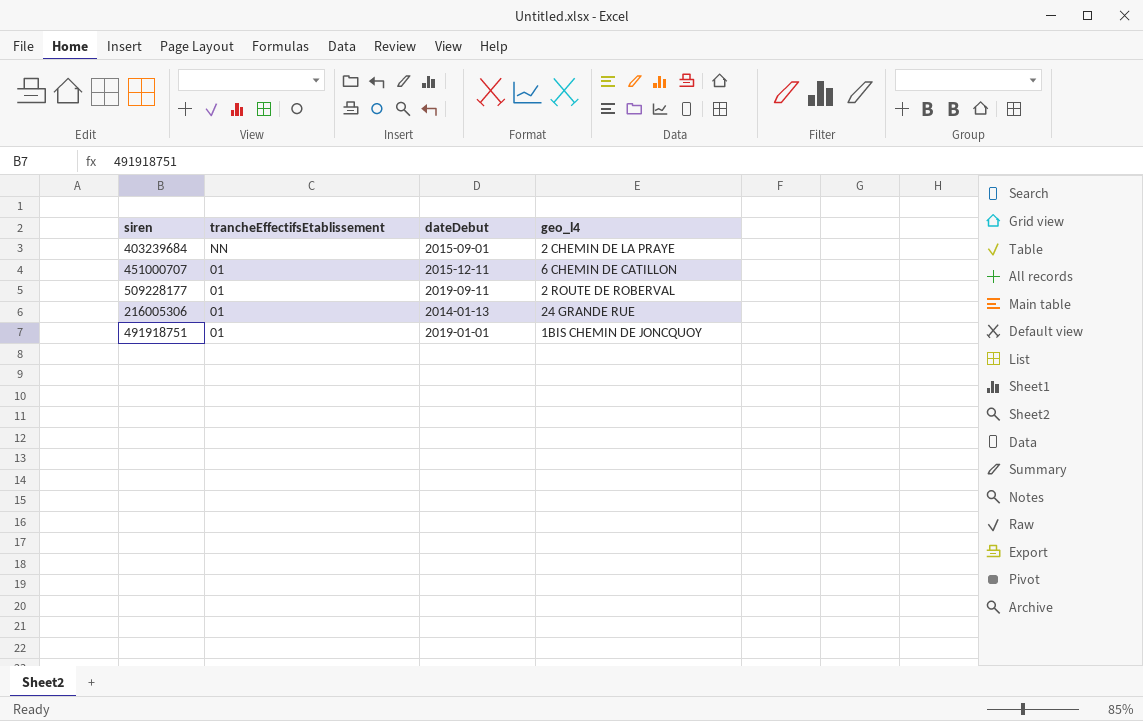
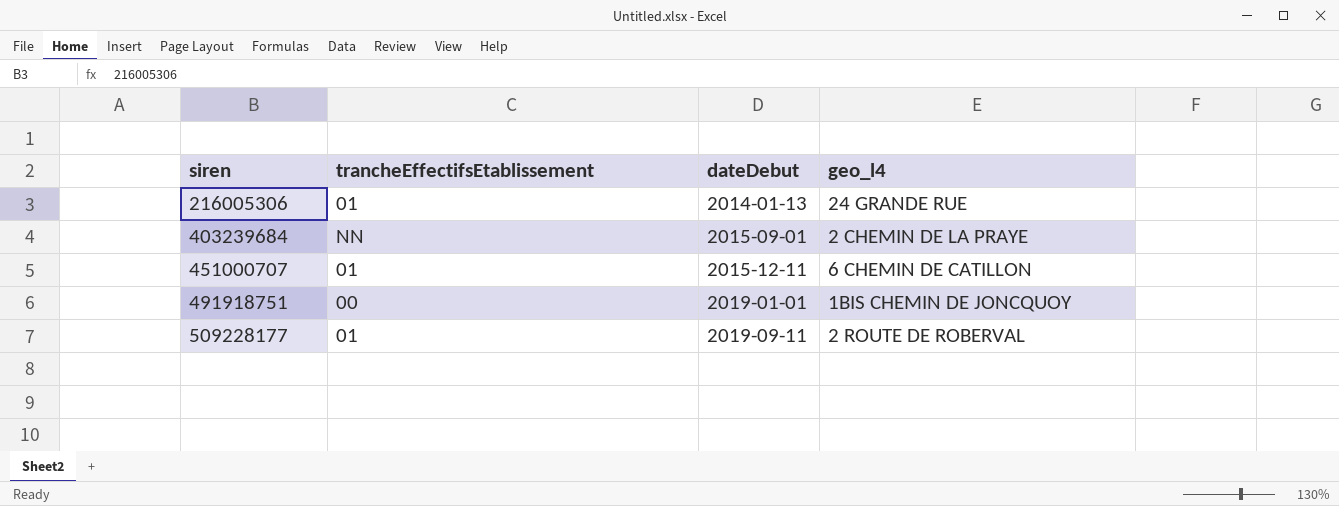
row order: trancheEffectifsEtablissement descending -> siren ascending
491918751 | trancheEffectifsEtablissement: 01 -> 00

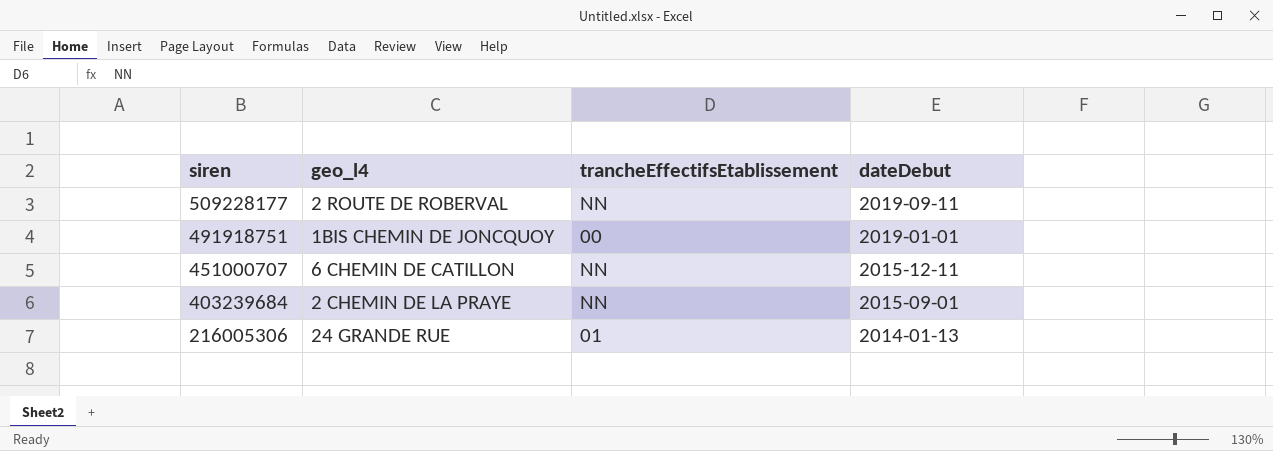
row order: siren ascending -> siren descending
column geo_l4 | position: 4 -> 2
509228177 | trancheEffectifsEtablissement: 01 -> NN
451000707 | trancheEffectifsEtablissement: 01 -> NN

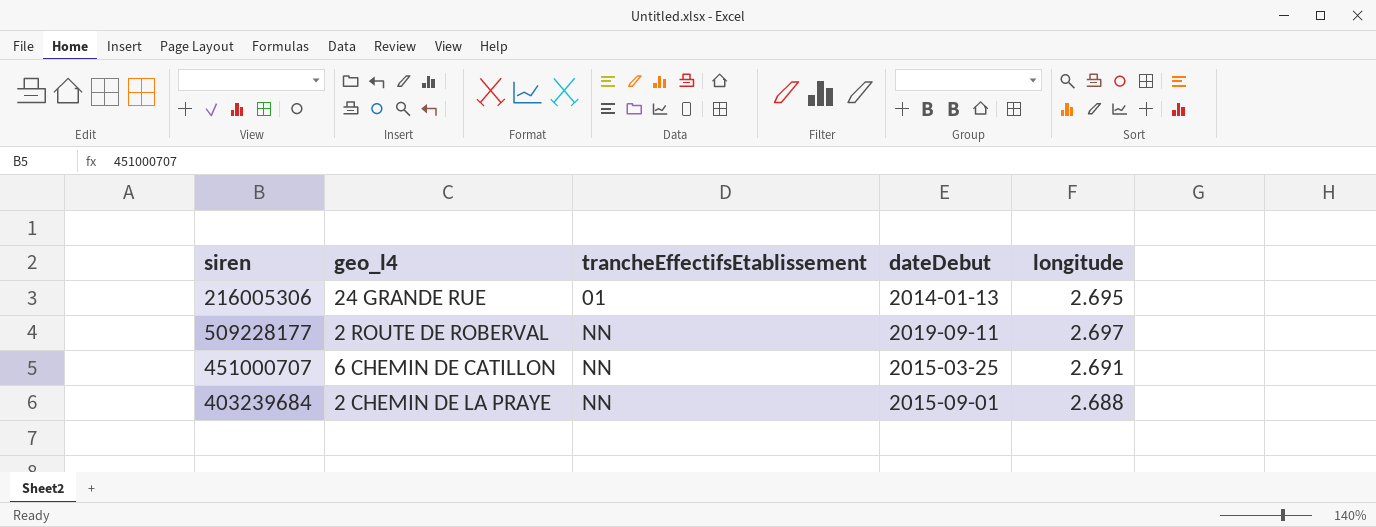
row order: siren descending -> trancheEffectifsEtablissement ascending
column longitude | position: none -> 5
row 491918751: 1BIS CHEMIN DE JONCQUOY | 00 | 2019-01-01 -> none
451000707 | dateDebut: 2015-12-11 -> 2015-03-25

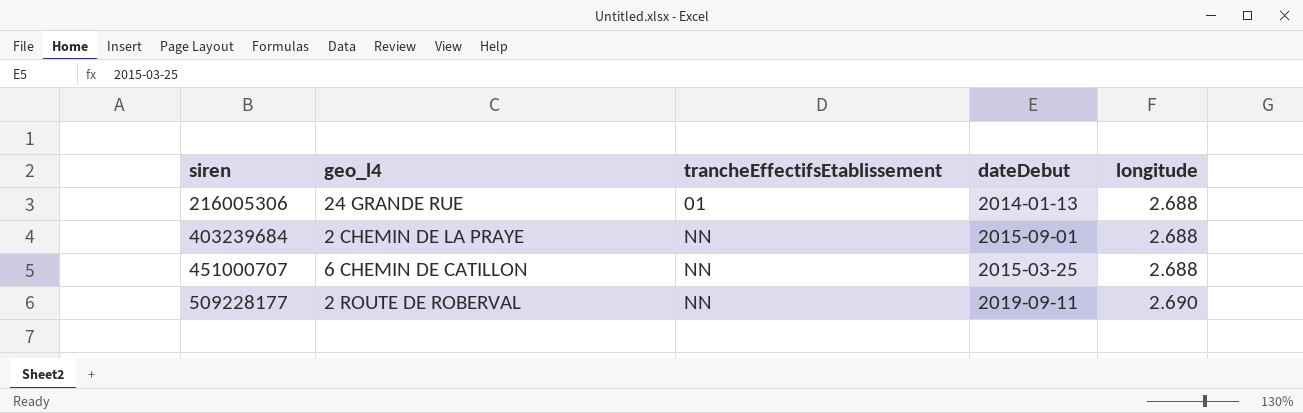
row order: trancheEffectifsEtablissement ascending -> siren ascending
216005306 | longitude: 2.695 -> 2.688
451000707 | longitude: 2.691 -> 2.688
509228177 | longitude: 2.697 -> 2.690

